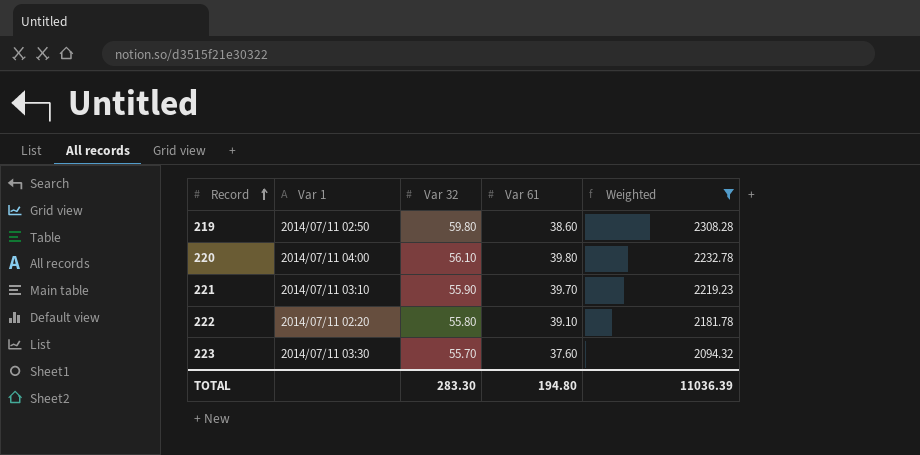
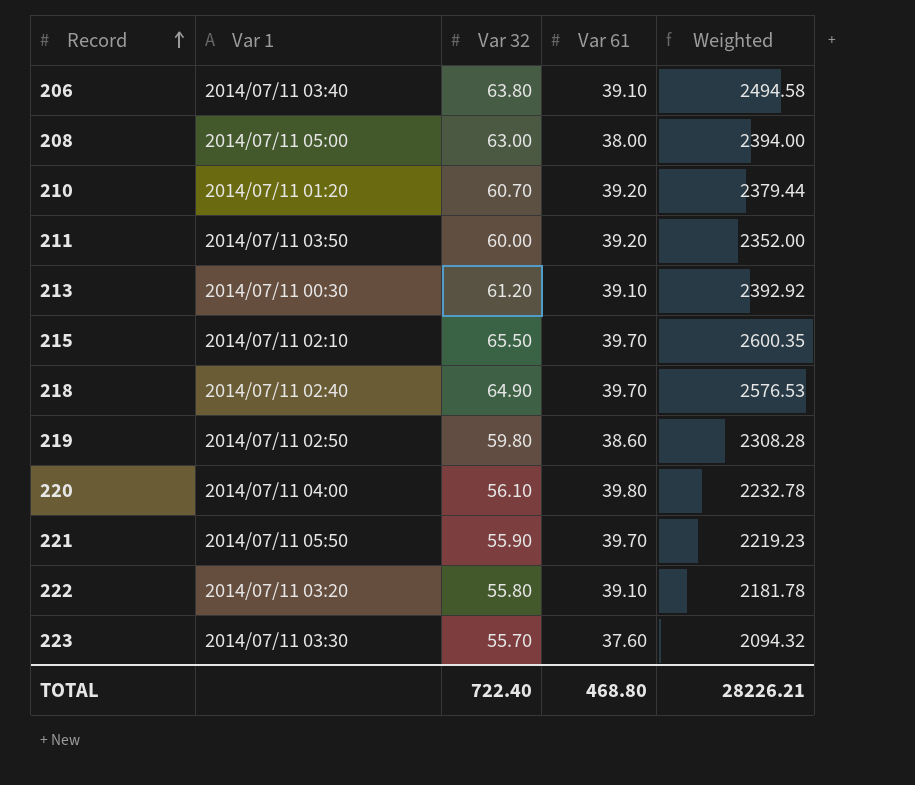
filter: Weighted <= 2308.28 -> none
221 | Var 1: 2014/07/11 03:10 -> 2014/07/11 05:50
222 | Var 1: 2014/07/11 02:20 -> 2014/07/11 03:20
TOTAL | Var 32: 283.30 -> 722.40
TOTAL | Var 61: 194.80 -> 468.80
TOTAL | Weighted: 11036.39 -> 28226.21

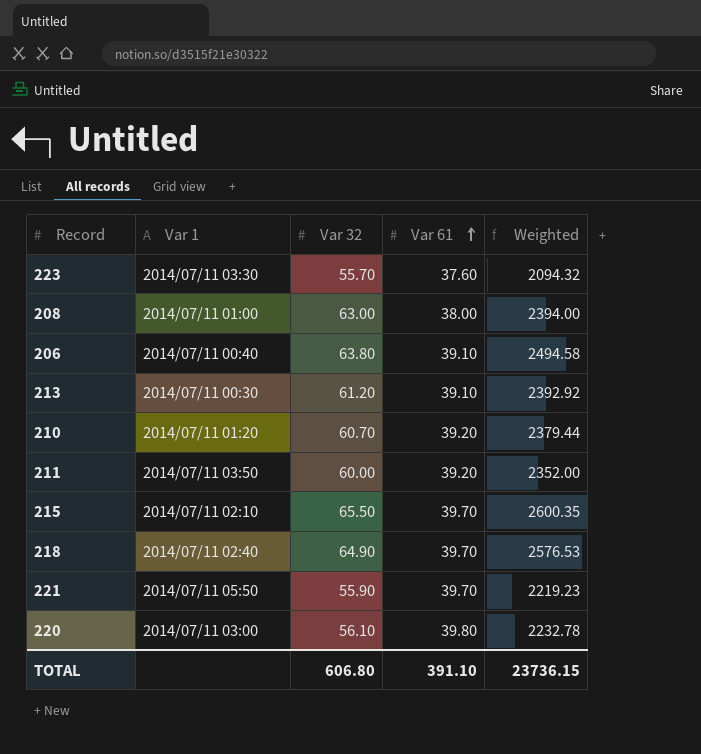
row order: Record ascending -> Var 61 ascending
row 219: 2014/07/11 02:50 | 59.80 | 38.60 | 2308.28 -> none
row 222: 2014/07/11 03:20 | 55.80 | 39.10 | 2181.78 -> none
208 | Var 1: 2014/07/11 05:00 -> 2014/07/11 01:00
206 | Var 1: 2014/07/11 03:40 -> 2014/07/11 00:40
220 | Var 1: 2014/07/11 04:00 -> 2014/07/11 03:00
TOTAL | Var 32: 722.40 -> 606.80
TOTAL | Var 61: 468.80 -> 391.10
TOTAL | Weighted: 28226.21 -> 23736.15

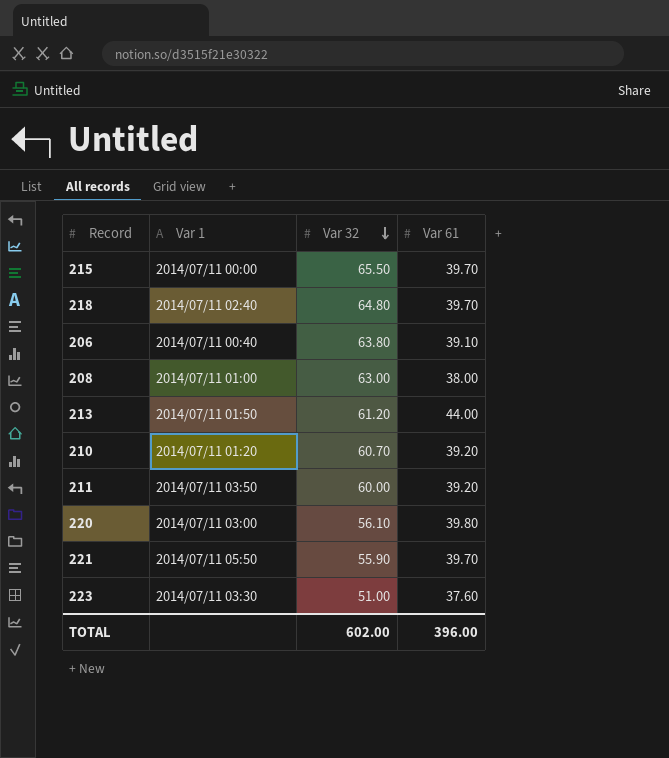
row order: Var 61 ascending -> Var 32 descending
column Weighted | formula: [Var 32] * [Var 61] -> none
215 | Var 1: 2014/07/11 02:10 -> 2014/07/11 00:00
218 | Var 32: 64.90 -> 64.80
213 | Var 1: 2014/07/11 00:30 -> 2014/07/11 01:50
213 | Var 61: 39.10 -> 44.00
223 | Var 32: 55.70 -> 51.00
TOTAL | Var 32: 606.80 -> 602.00
TOTAL | Var 61: 391.10 -> 396.00

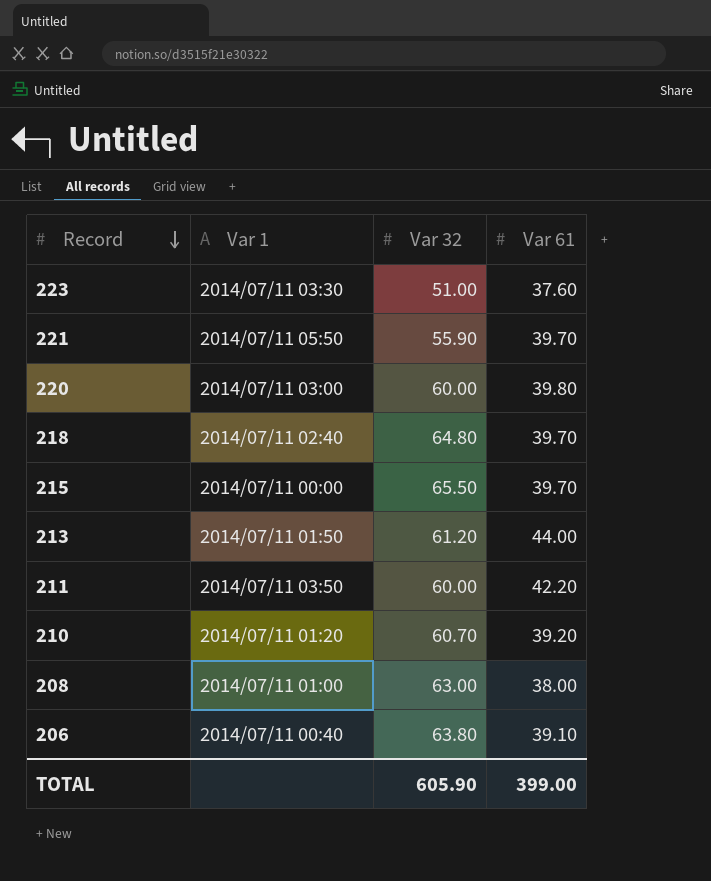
row order: Var 32 descending -> Record descending
220 | Var 32: 56.10 -> 60.00
211 | Var 61: 39.20 -> 42.20
TOTAL | Var 32: 602.00 -> 605.90
TOTAL | Var 61: 396.00 -> 399.00

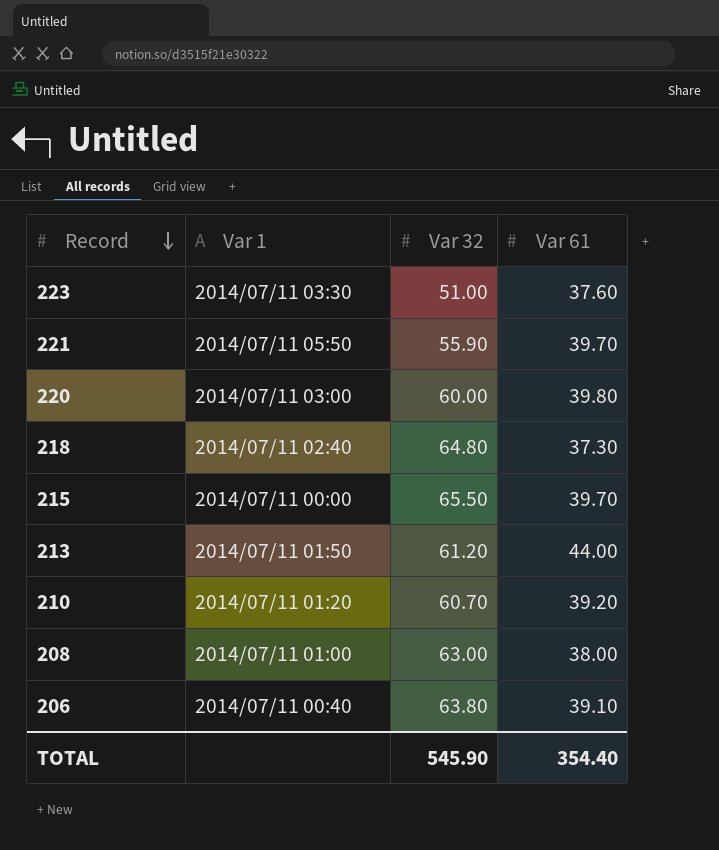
row 211: 2014/07/11 03:50 | 60.00 | 42.20 -> none
218 | Var 61: 39.70 -> 37.30
TOTAL | Var 32: 605.90 -> 545.90
TOTAL | Var 61: 399.00 -> 354.40

